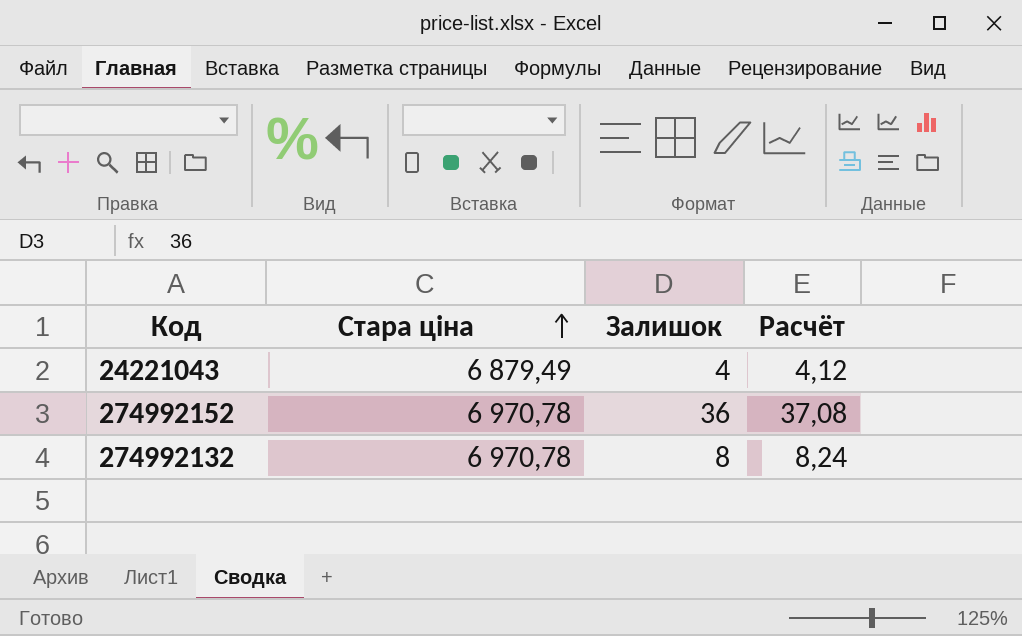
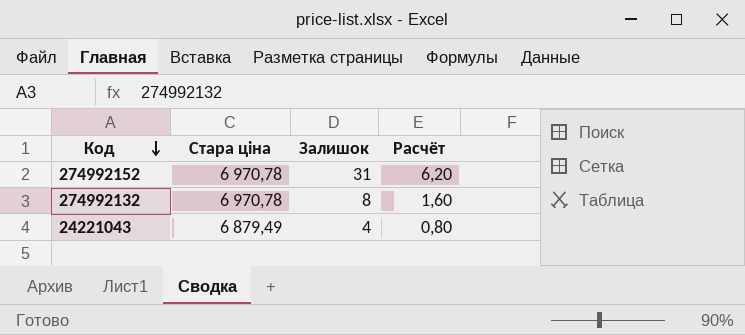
row order: Стара ціна ascending -> Код descending
column Расчёт | formula: [Залишок] * 1,03 -> [Залишок] * 0,2
274992152 | Залишок: 36 -> 31

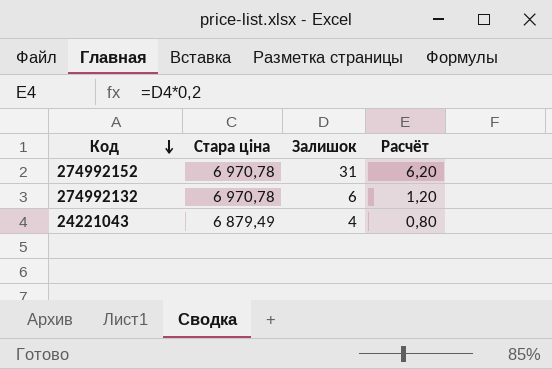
274992132 | Залишок: 8 -> 6
274992132 | Расчёт: 1,60 -> 1,20

